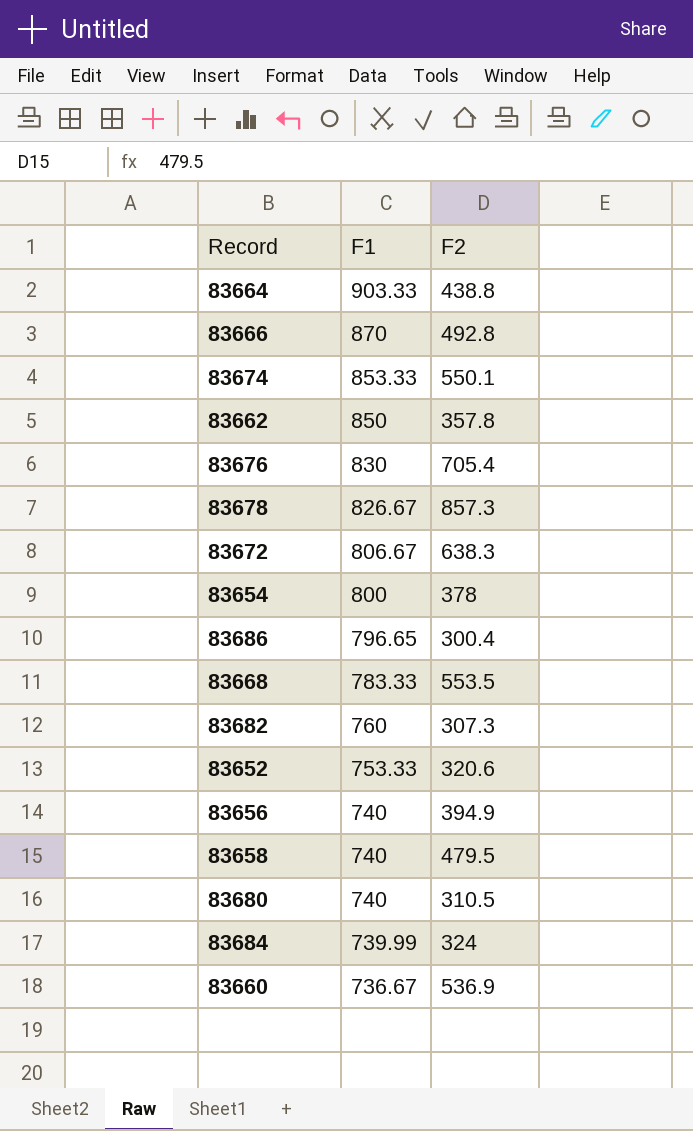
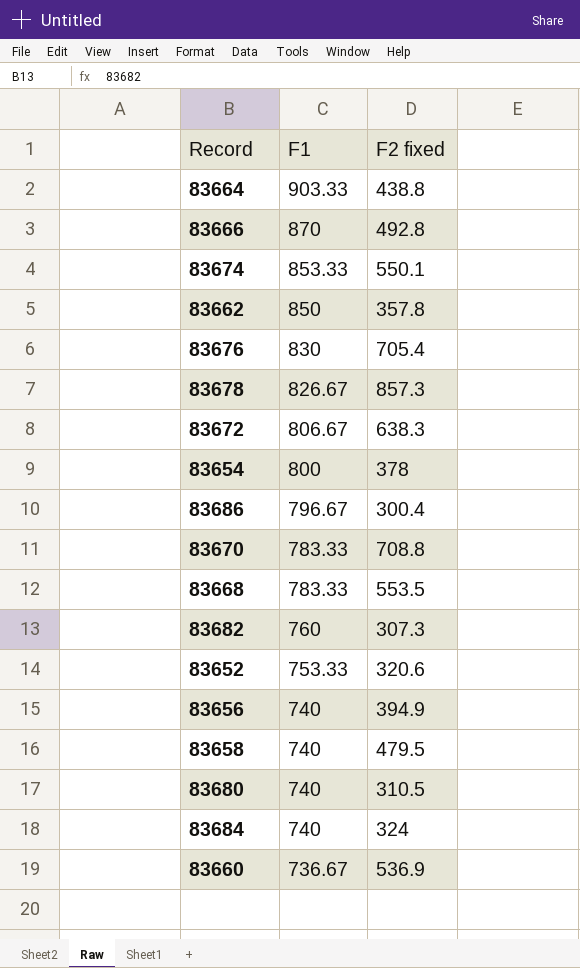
column name: F2 -> F2 fixed
83686 | F1: 796.65 -> 796.67
row 83670: none -> 783.33 | 708.8
83684 | F1: 739.99 -> 740

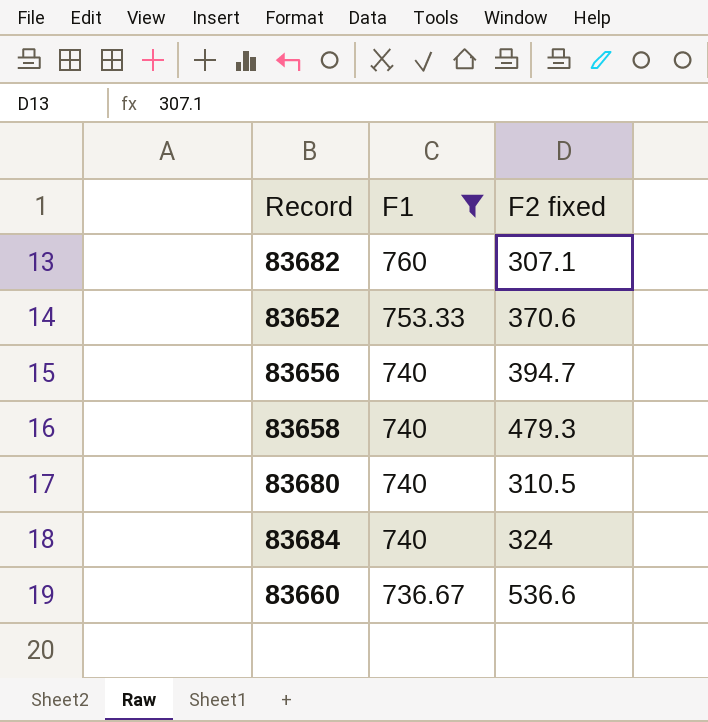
filter: none -> F1 <= 760
83682 | F2 fixed: 307.3 -> 307.1
83652 | F2 fixed: 320.6 -> 370.6
83656 | F2 fixed: 394.9 -> 394.7
83658 | F2 fixed: 479.5 -> 479.3
83660 | F2 fixed: 536.9 -> 536.6

